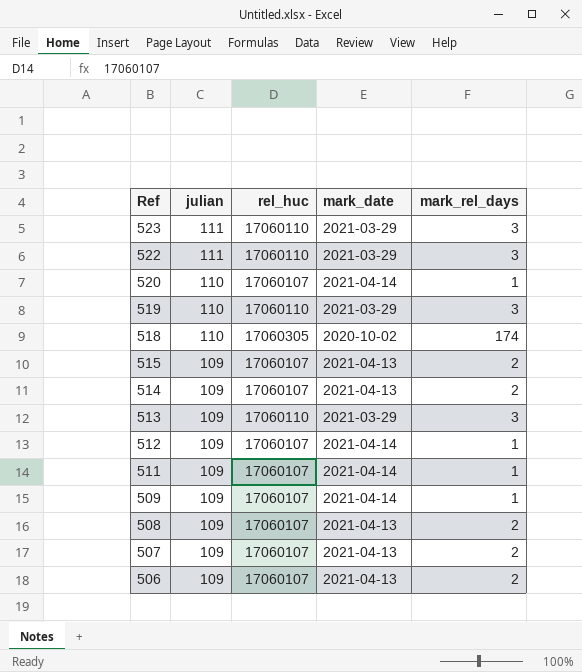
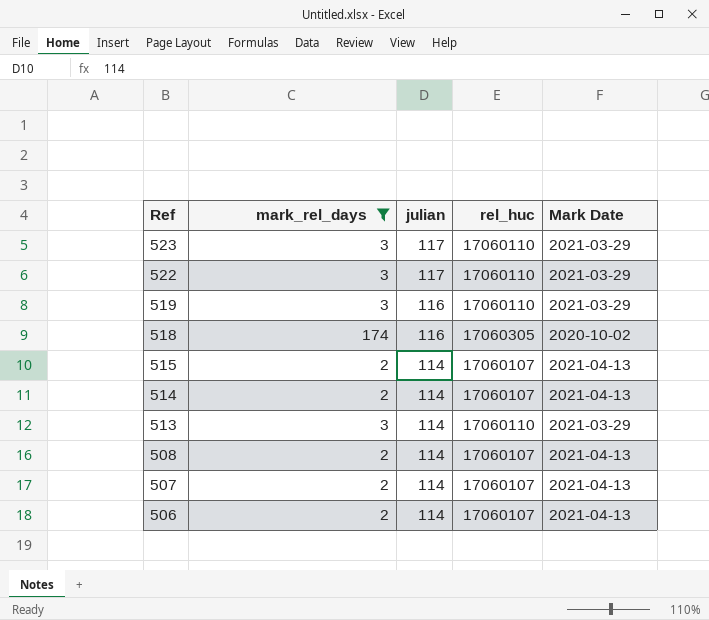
filter: none -> mark_rel_days != 1
column mark_rel_days | position: 5 -> 2
column name: mark_date -> Mark Date
523 | julian: 111 -> 117
522 | julian: 111 -> 117
519 | julian: 110 -> 116
518 | julian: 110 -> 116
515 | julian: 109 -> 114
514 | julian: 109 -> 114
513 | julian: 109 -> 114
508 | julian: 109 -> 114
507 | julian: 109 -> 114
506 | julian: 109 -> 114

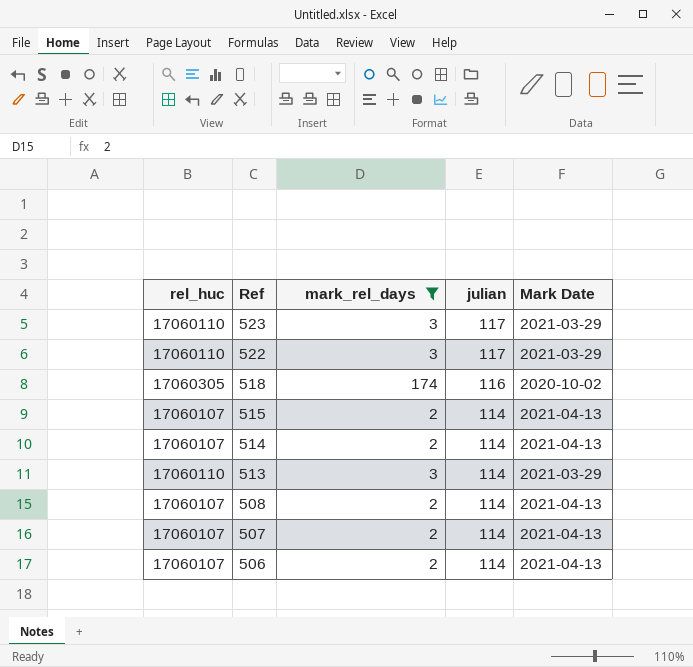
column rel_huc | position: 4 -> 1
row 519: 3 | 116 | 17060110 | 2021-03-29 -> none

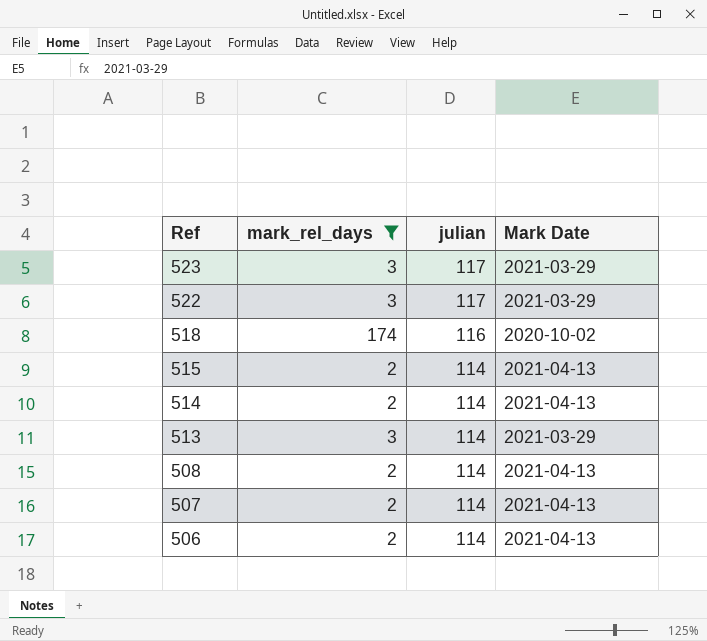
column rel_huc | position: 1 -> none

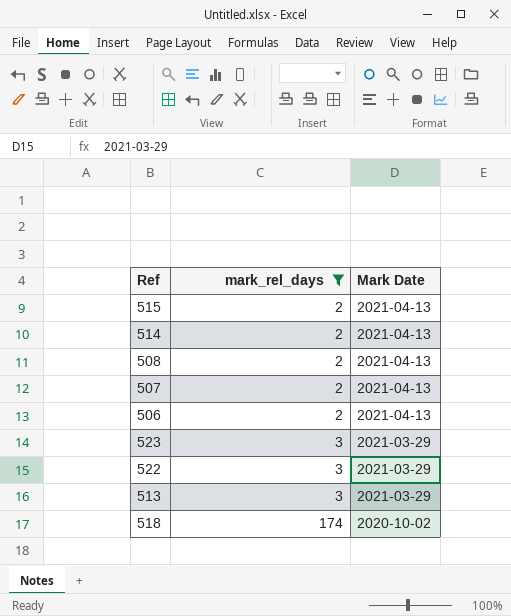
row order: Ref descending -> mark_rel_days ascending
column julian | position: 3 -> none

